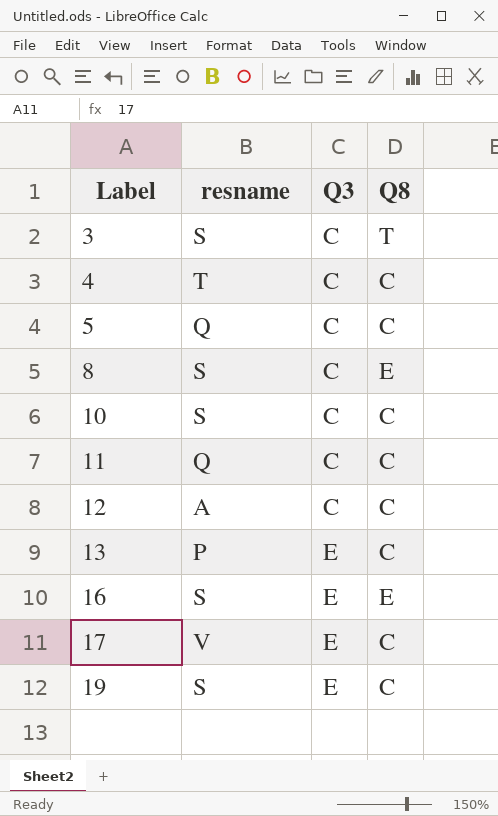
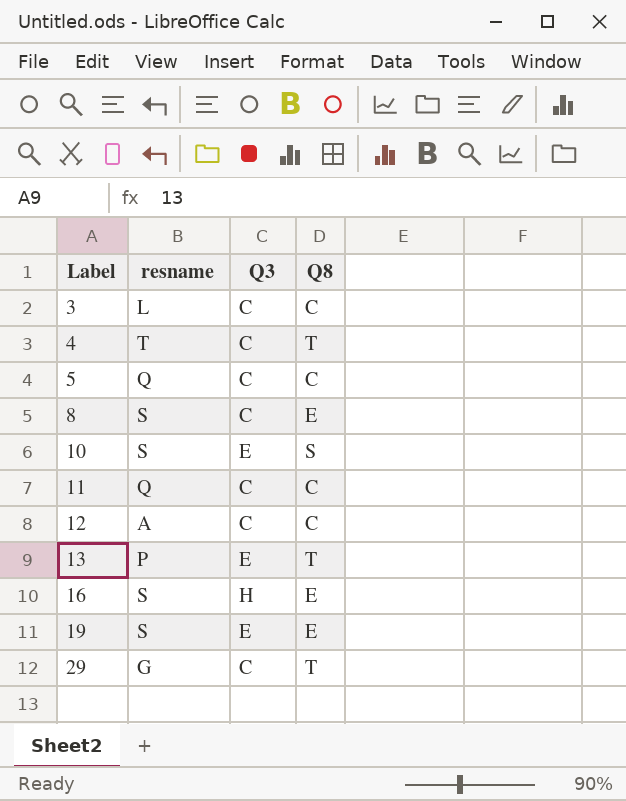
row 17: V | E | C -> none
3 | resname: S -> L
3 | Q8: T -> C
4 | Q8: C -> T
10 | Q3: C -> E
10 | Q8: C -> S
13 | Q8: C -> T
16 | Q3: E -> H
19 | Q8: C -> E
row 29: none -> G | C | T

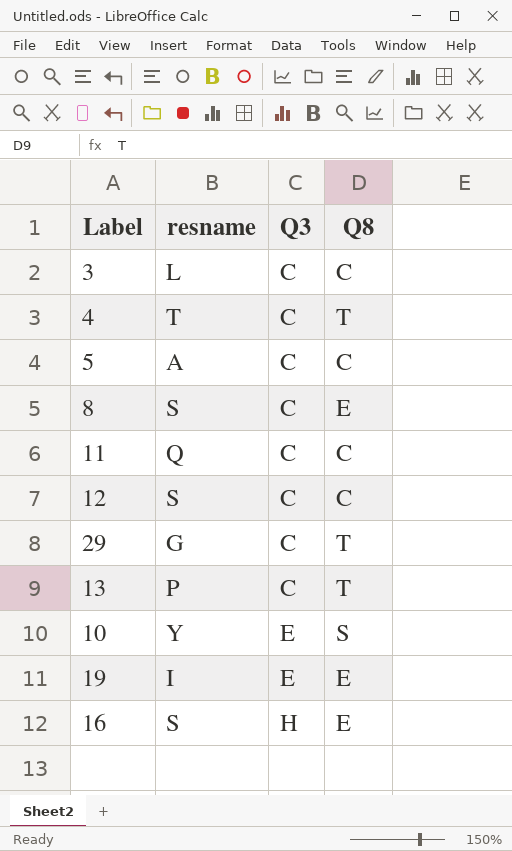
row order: Label ascending -> Q3 ascending
5 | resname: Q -> A
12 | resname: A -> S
13 | Q3: E -> C
10 | resname: S -> Y
19 | resname: S -> I

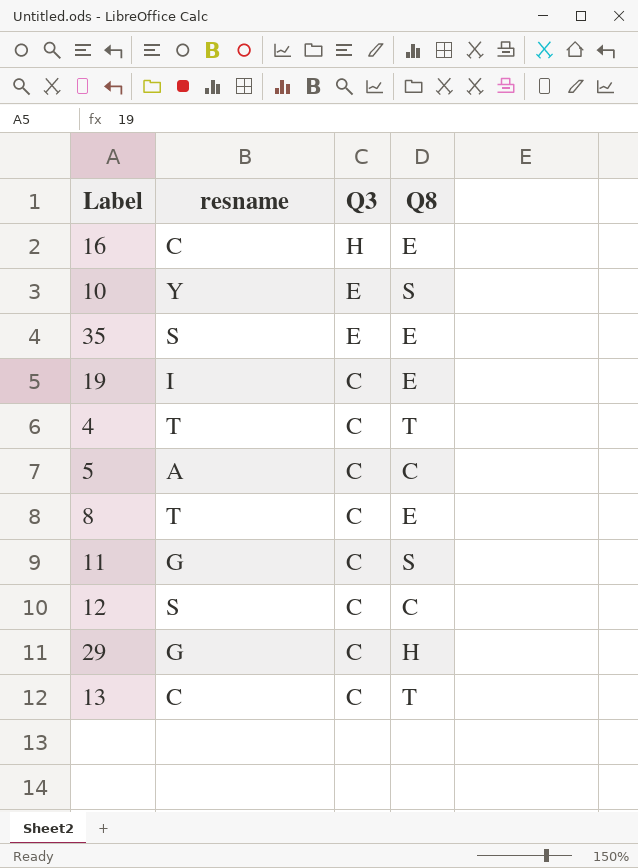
row order: Q3 ascending -> Q3 descending
row 3: L | C | C -> none
16 | resname: S -> C
row 35: none -> S | E | E
19 | Q3: E -> C
8 | resname: S -> T
11 | resname: Q -> G
11 | Q8: C -> S
29 | Q8: T -> H
13 | resname: P -> C

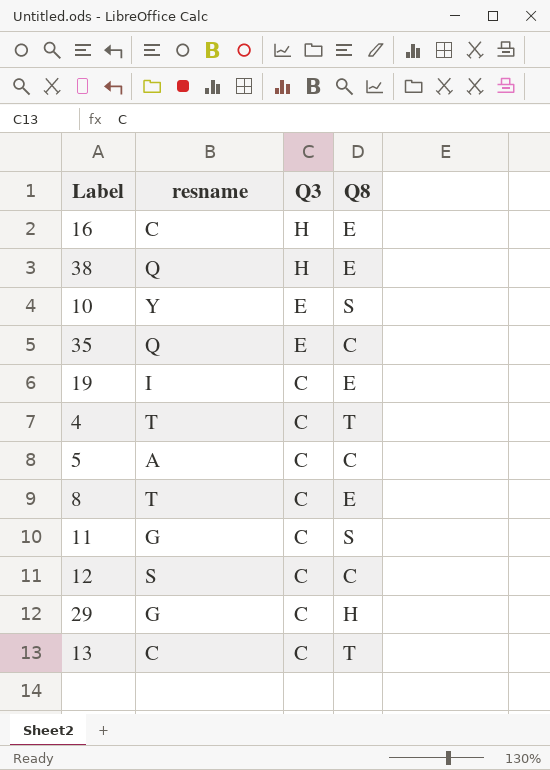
row 38: none -> Q | H | E
35 | resname: S -> Q
35 | Q8: E -> C

